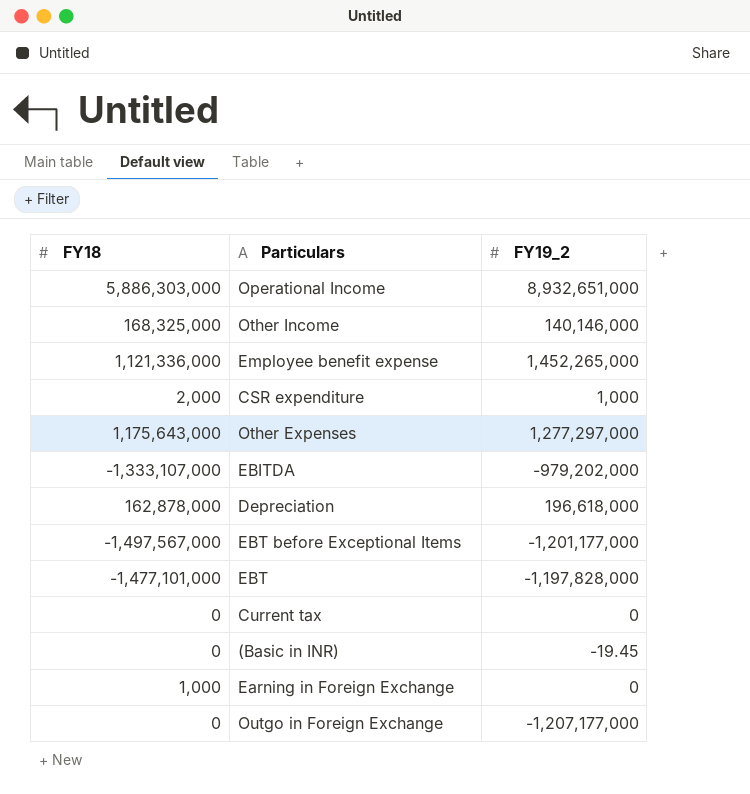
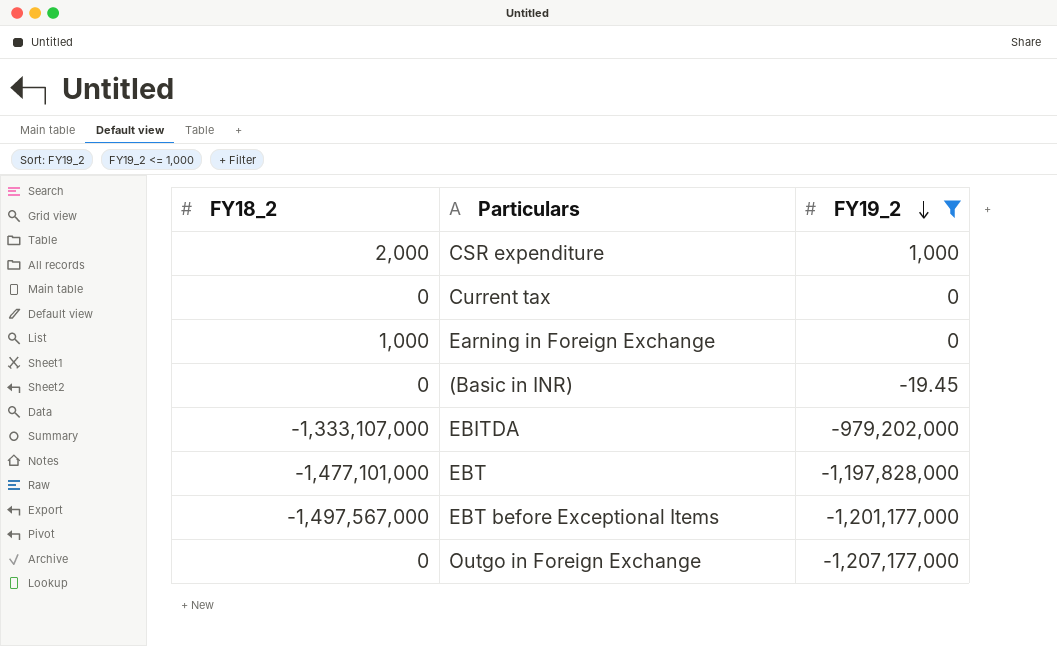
filter: none -> FY19_2 <= 1,000
row order: none -> FY19_2 descending
column name: FY18 -> FY18_2

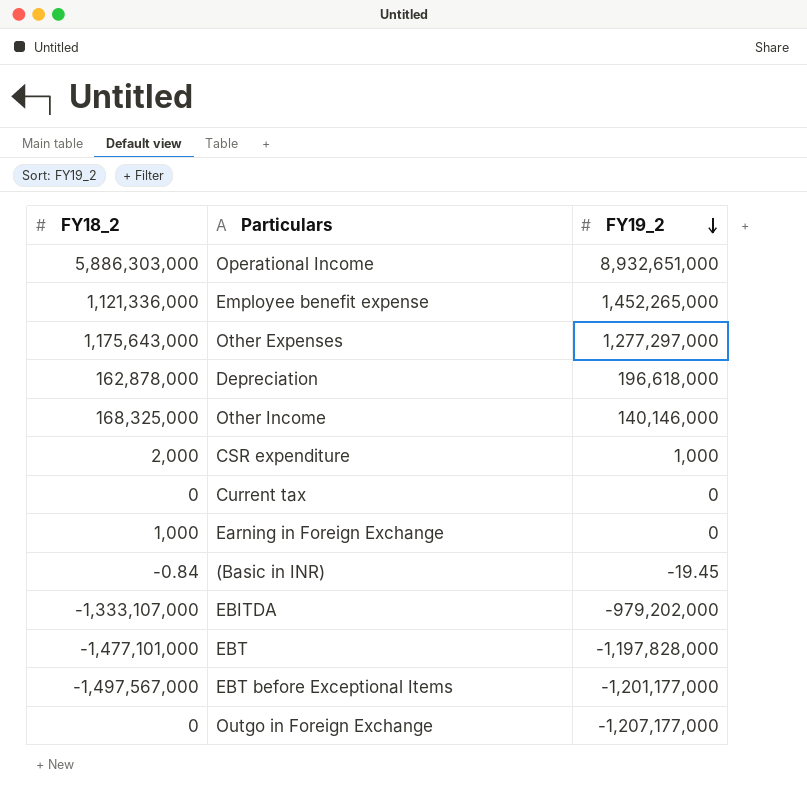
filter: FY19_2 <= 1,000 -> none
(Basic in INR) | FY18_2: 0 -> -0.84

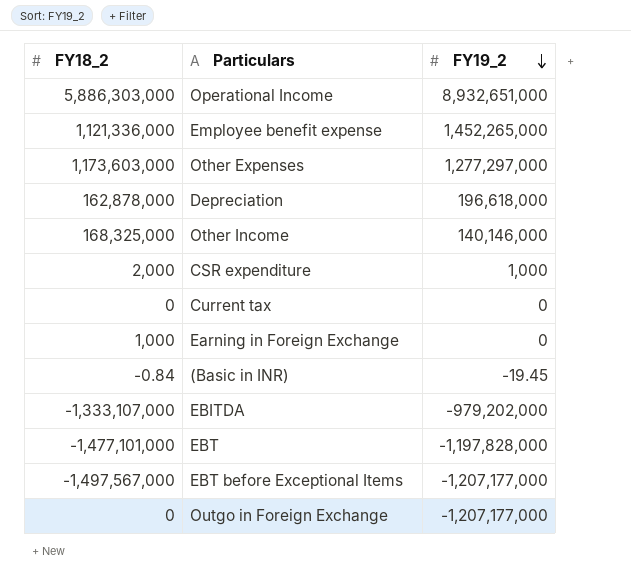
Other Expenses | FY18_2: 1,175,643,000 -> 1,173,603,000
EBT before Exceptional Items | FY19_2: -1,201,177,000 -> -1,207,177,000

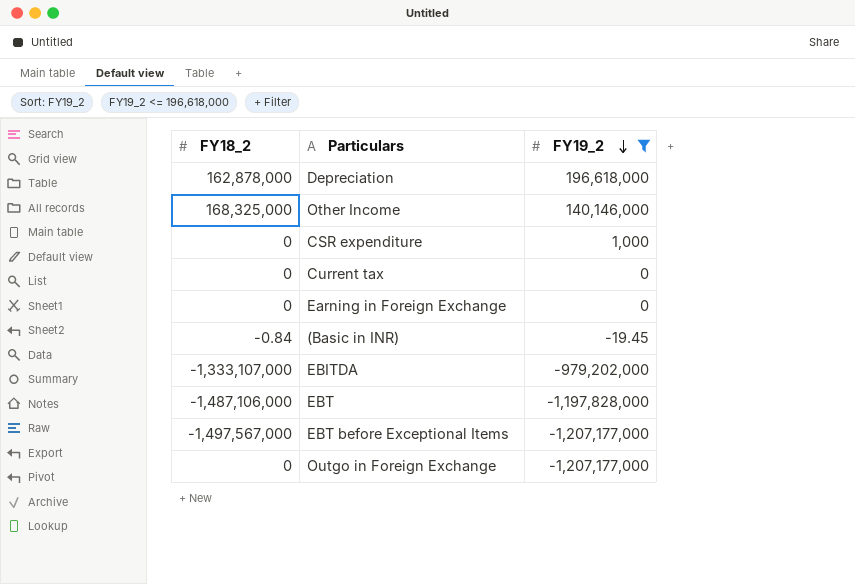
filter: none -> FY19_2 <= 196,618,000
CSR expenditure | FY18_2: 2,000 -> 0
Earning in Foreign Exchange | FY18_2: 1,000 -> 0
EBT | FY18_2: -1,477,101,000 -> -1,487,106,000

